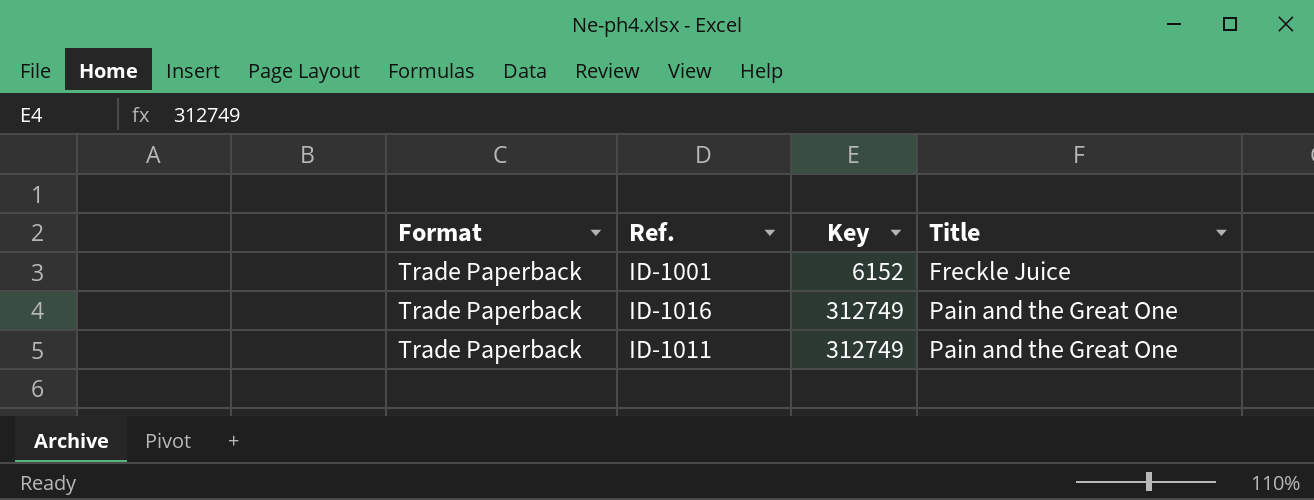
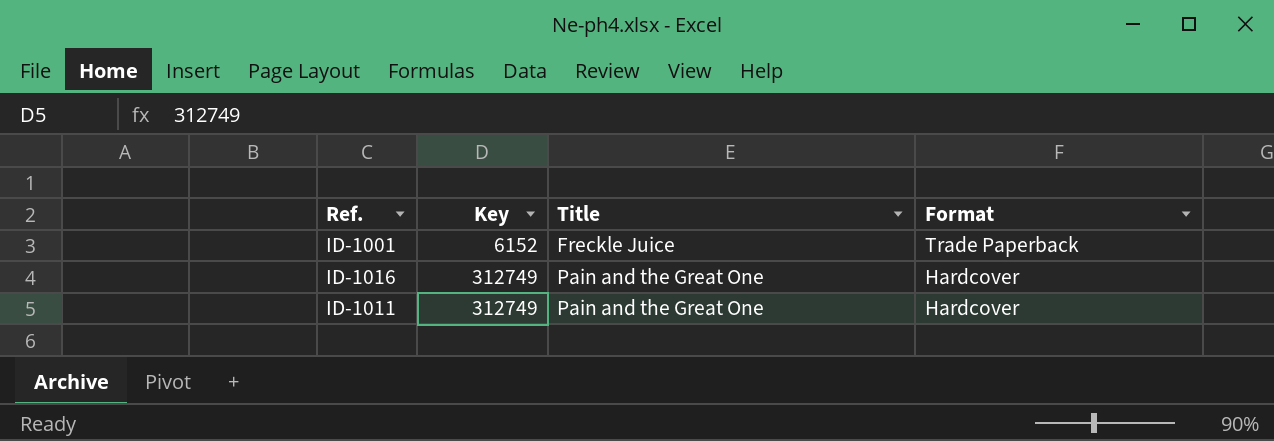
column Format | position: 1 -> 4
ID-1016 | Format: Trade Paperback -> Hardcover
ID-1011 | Format: Trade Paperback -> Hardcover

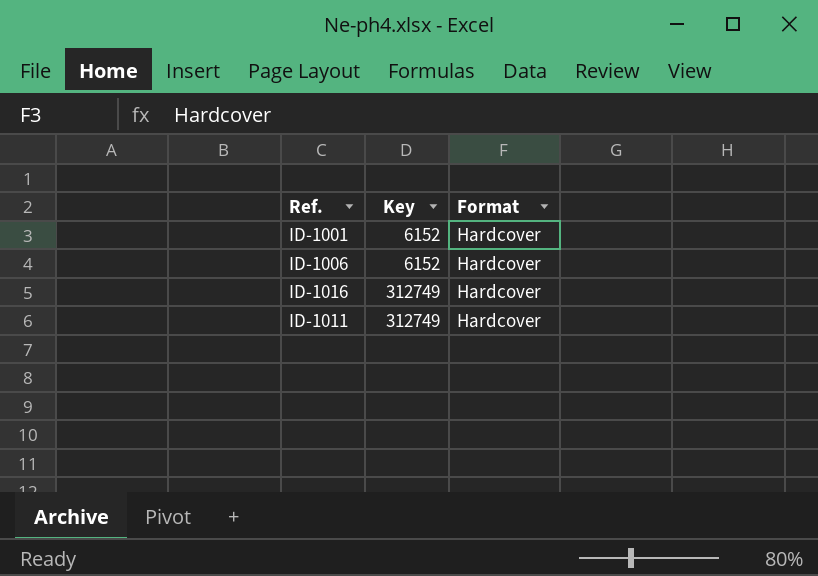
column Title | position: 3 -> none
ID-1001 | Format: Trade Paperback -> Hardcover
row ID-1006: none -> 6152 | Hardcover

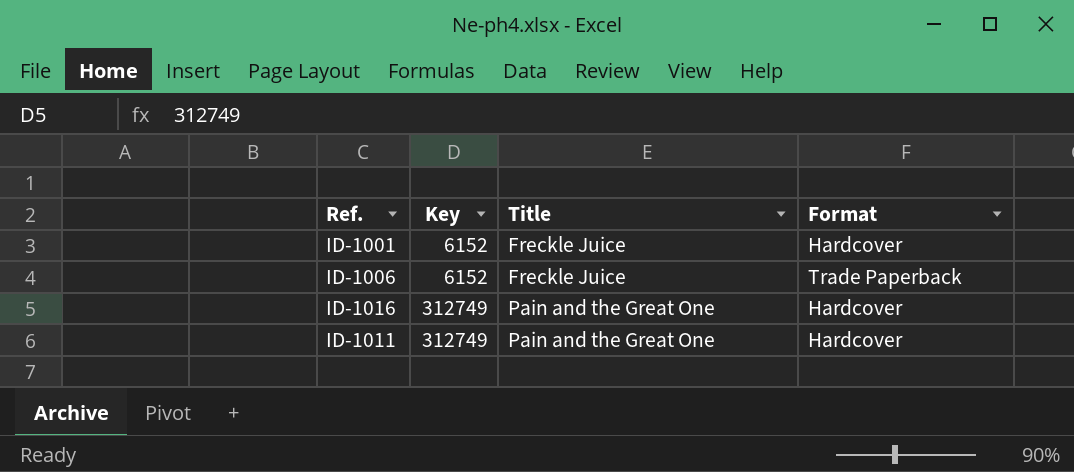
column Title | position: none -> 3
ID-1006 | Format: Hardcover -> Trade Paperback

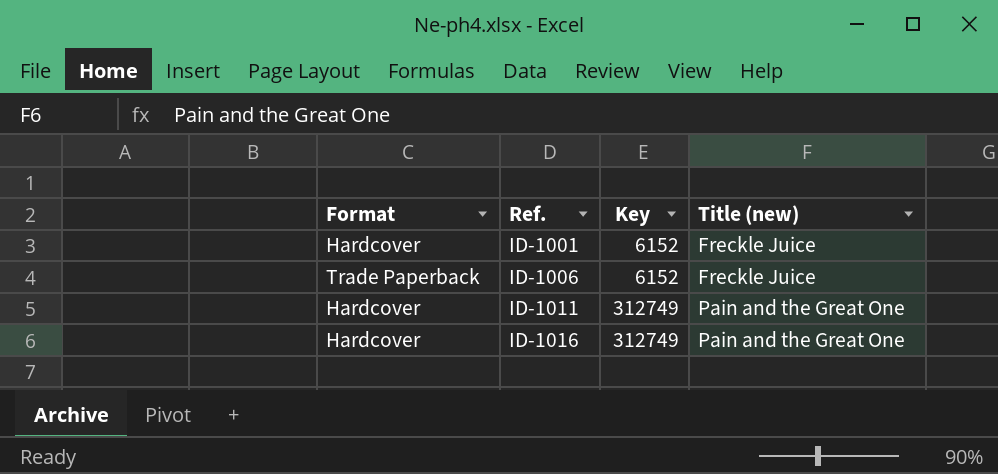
row order: Key ascending -> Ref. ascending
column Format | position: 4 -> 1
column name: Title -> Title (new)

